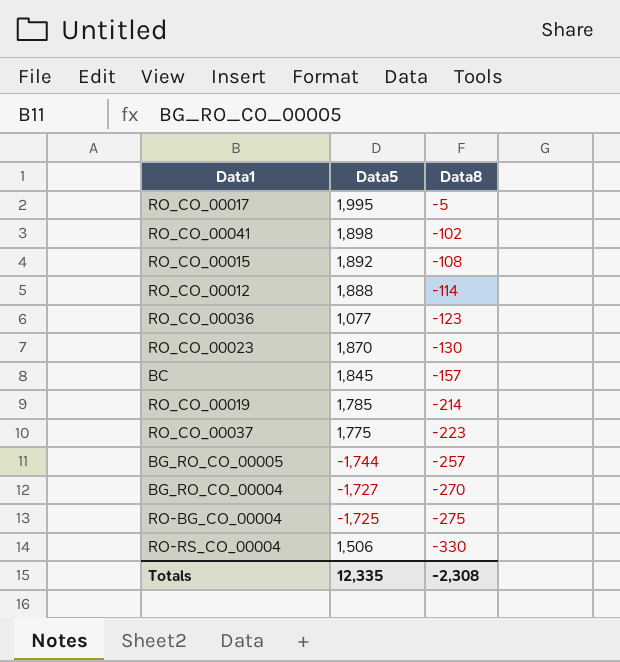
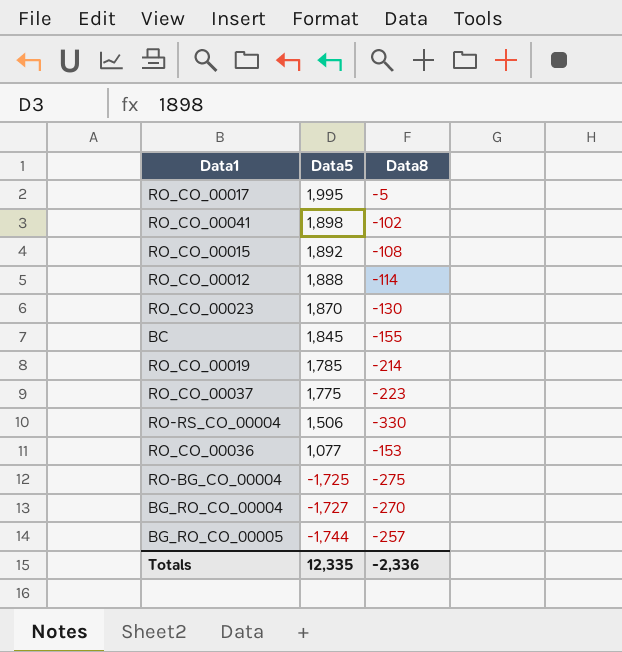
row order: Data8 descending -> Data5 descending
BC | Data8: -157 -> -155
RO_CO_00036 | Data8: -123 -> -153
Totals | Data8: -2,308 -> -2,336

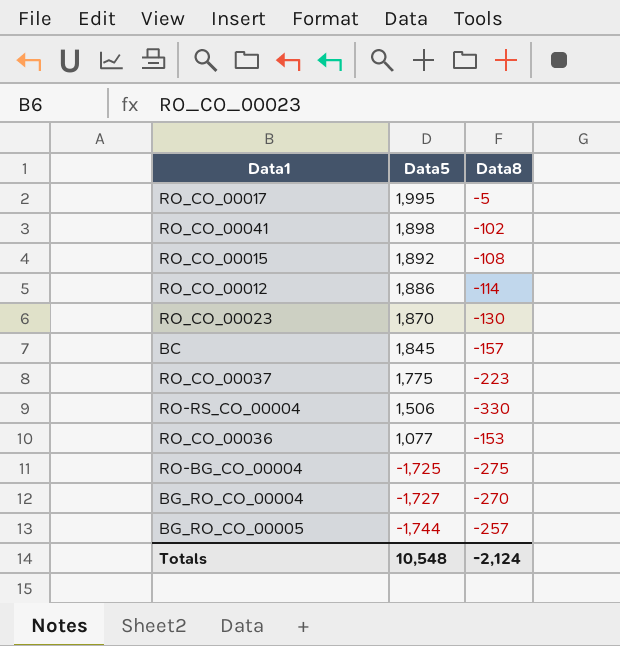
row RO_CO_00019: 1,785 | -214 -> none
RO_CO_00012 | Data5: 1,888 -> 1,886
BC | Data8: -155 -> -157
Totals | Data5: 12,335 -> 10,548
Totals | Data8: -2,336 -> -2,124

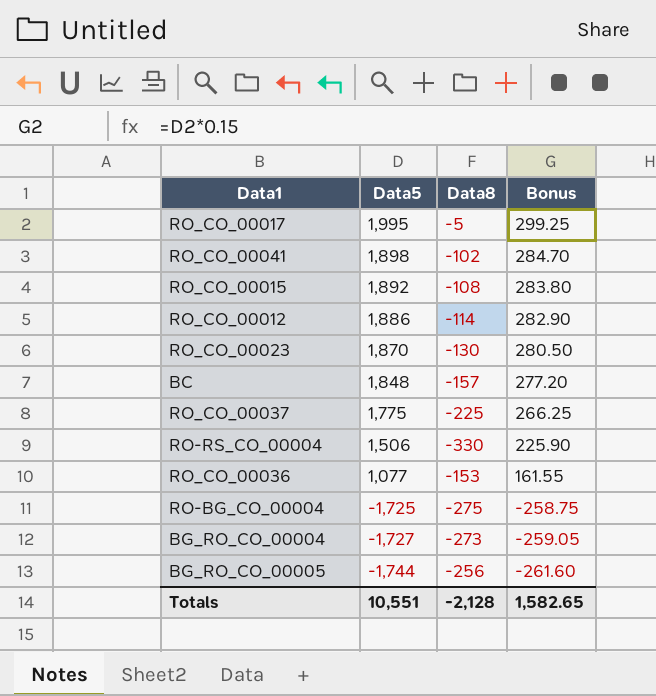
column Bonus | formula: none -> [Data5] * 0.15
BC | Data5: 1,845 -> 1,848
RO_CO_00037 | Data8: -223 -> -225
BG_RO_CO_00004 | Data8: -270 -> -273
BG_RO_CO_00005 | Data8: -257 -> -256
Totals | Data5: 10,548 -> 10,551
Totals | Data8: -2,124 -> -2,128

